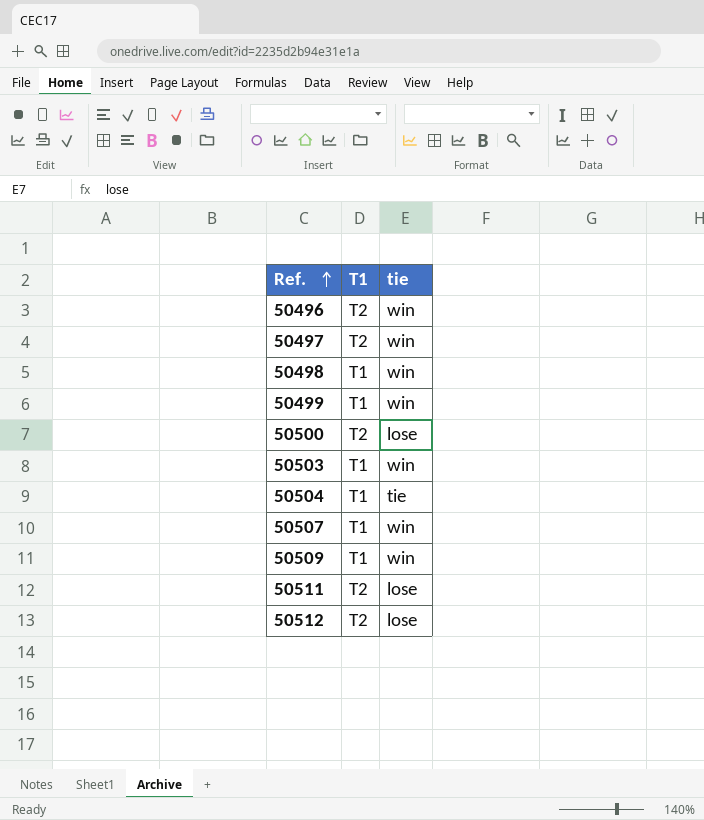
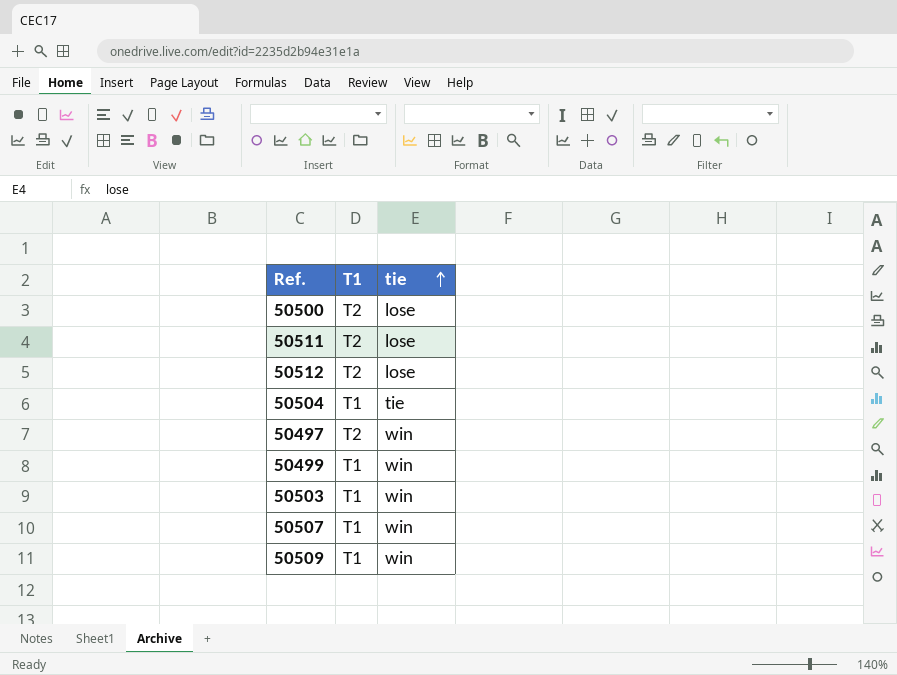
row order: Ref. ascending -> tie ascending
row 50496: T2 | win -> none
row 50498: T1 | win -> none

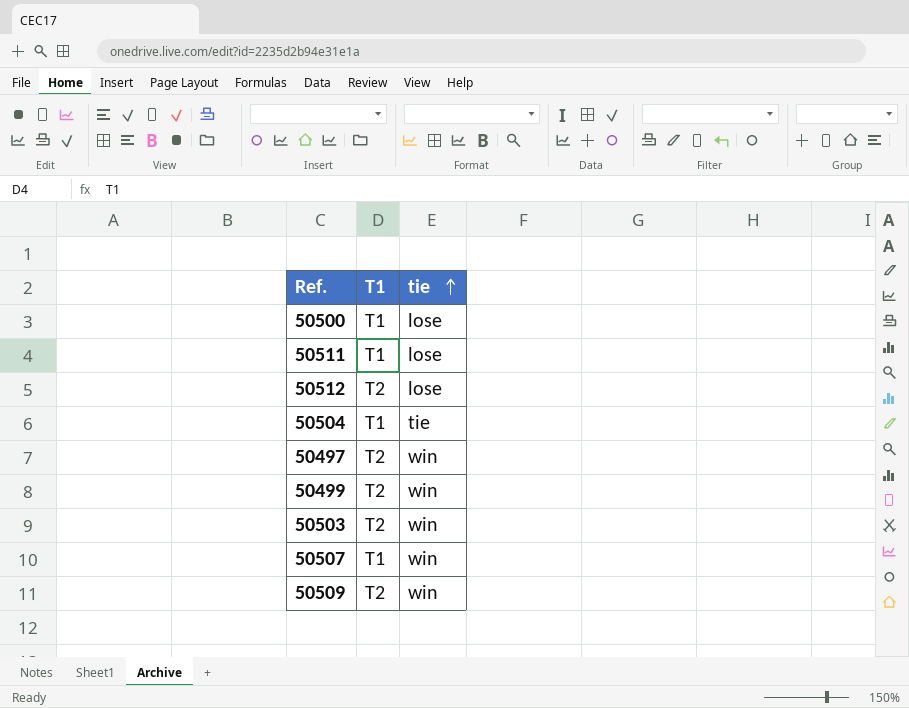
50500 | T1: T2 -> T1
50511 | T1: T2 -> T1
50499 | T1: T1 -> T2
50503 | T1: T1 -> T2
50509 | T1: T1 -> T2

